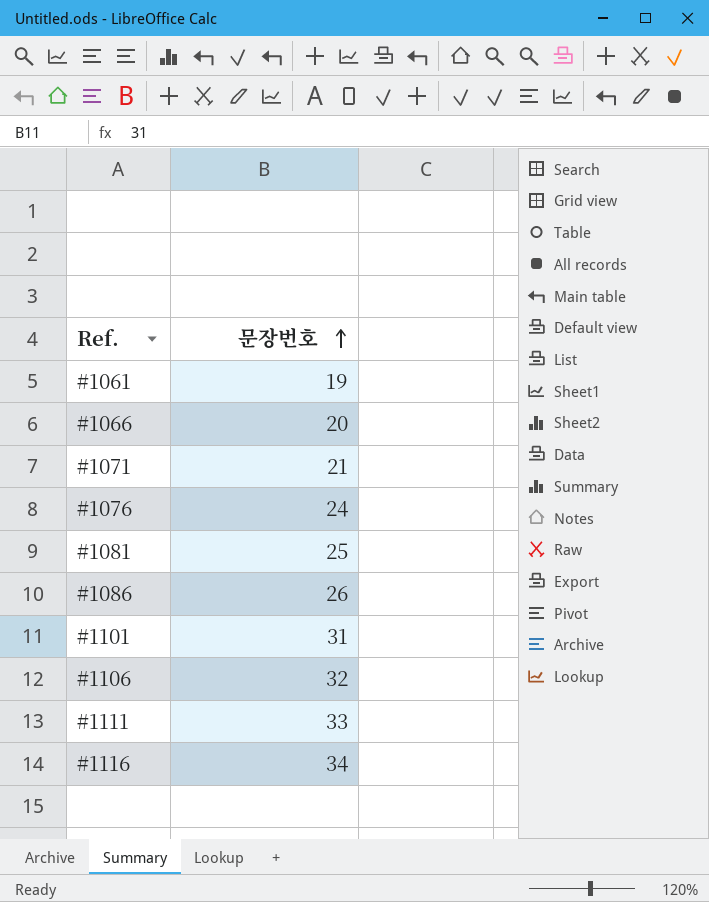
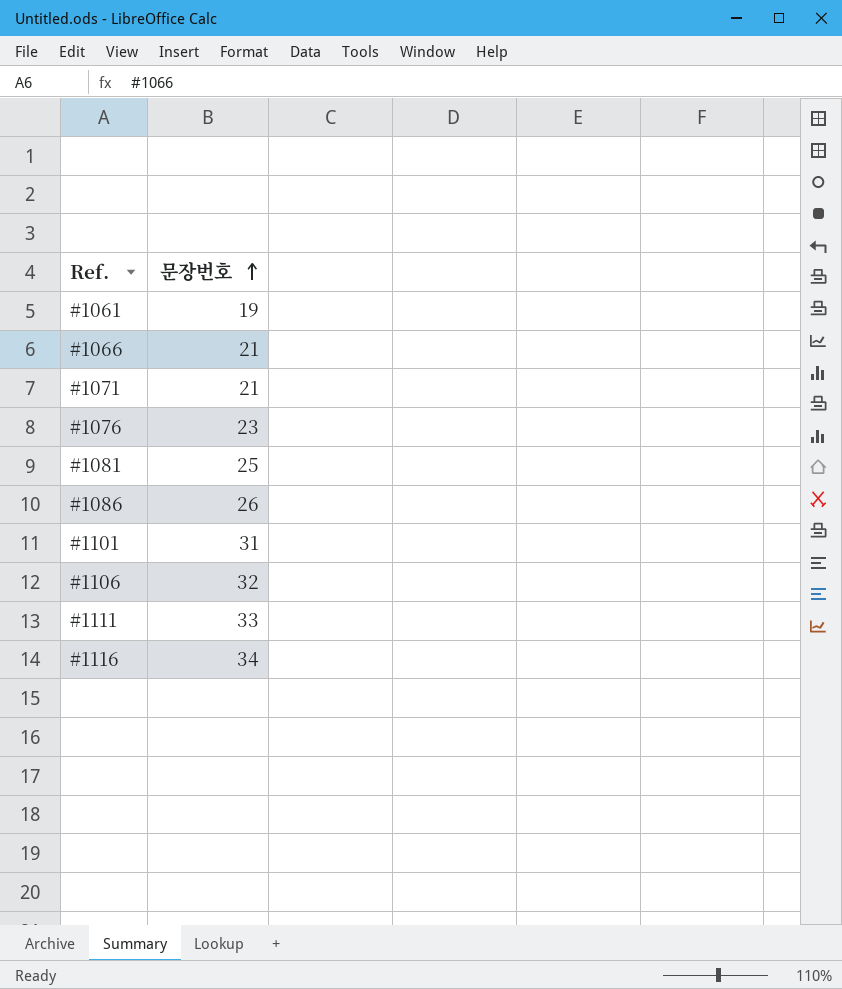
#1066 | 문장번호: 20 -> 21
#1076 | 문장번호: 24 -> 23

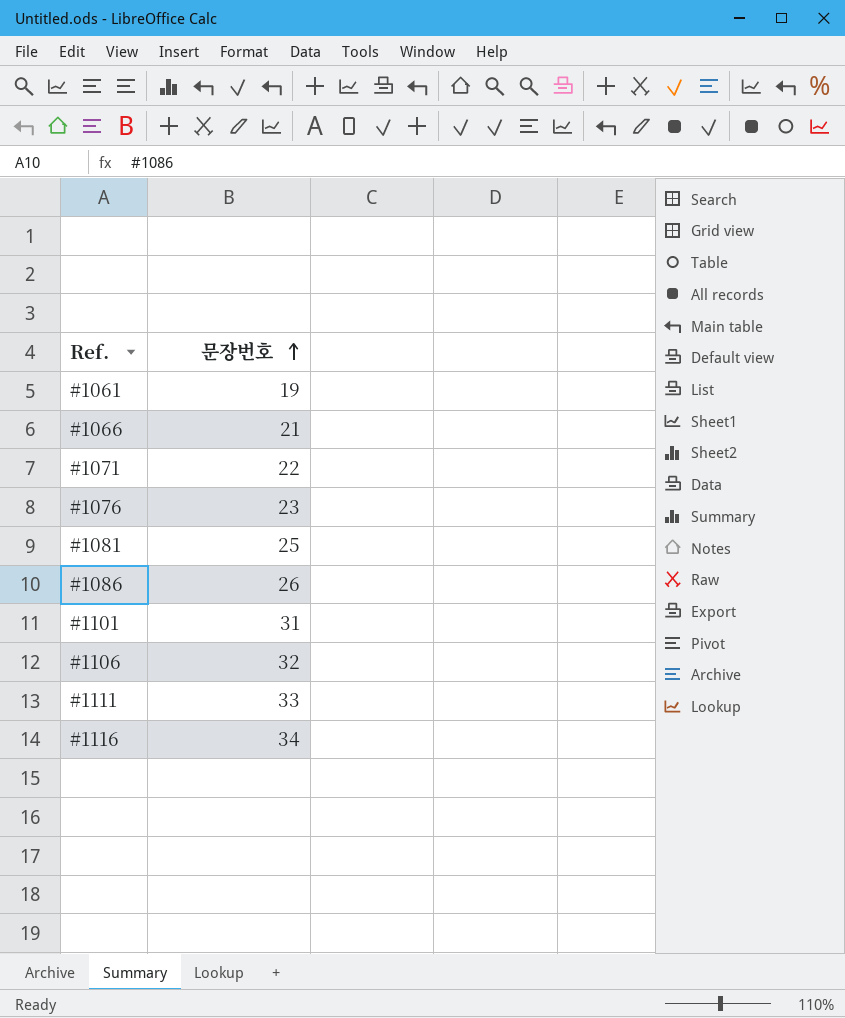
#1071 | 문장번호: 21 -> 22

